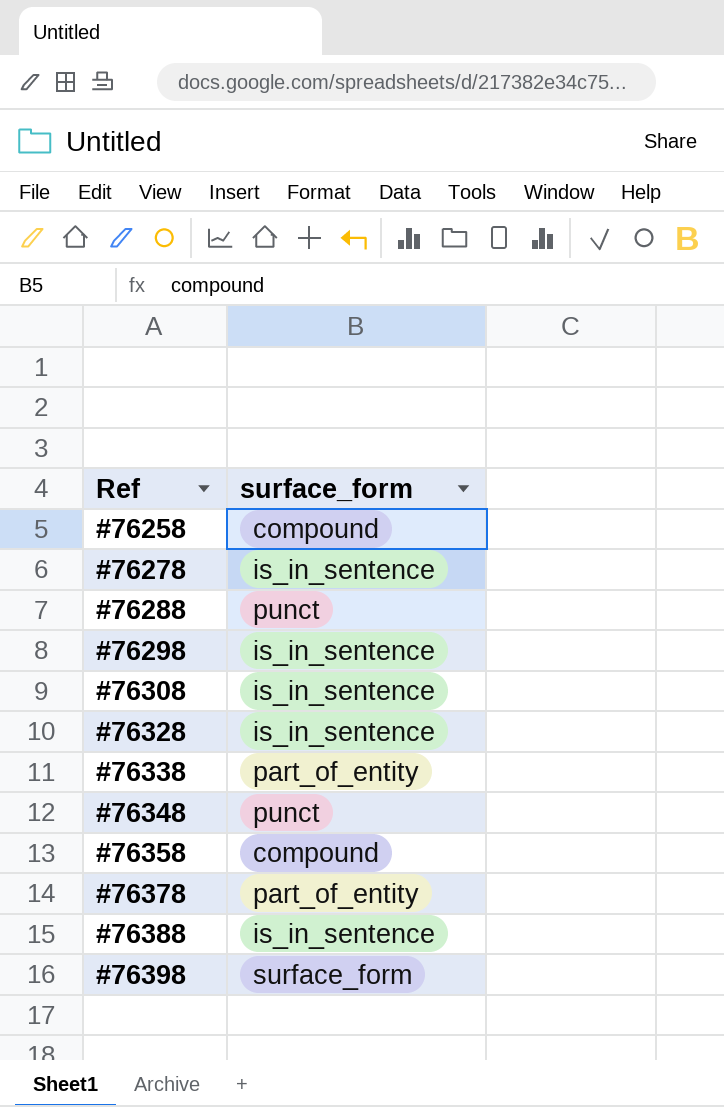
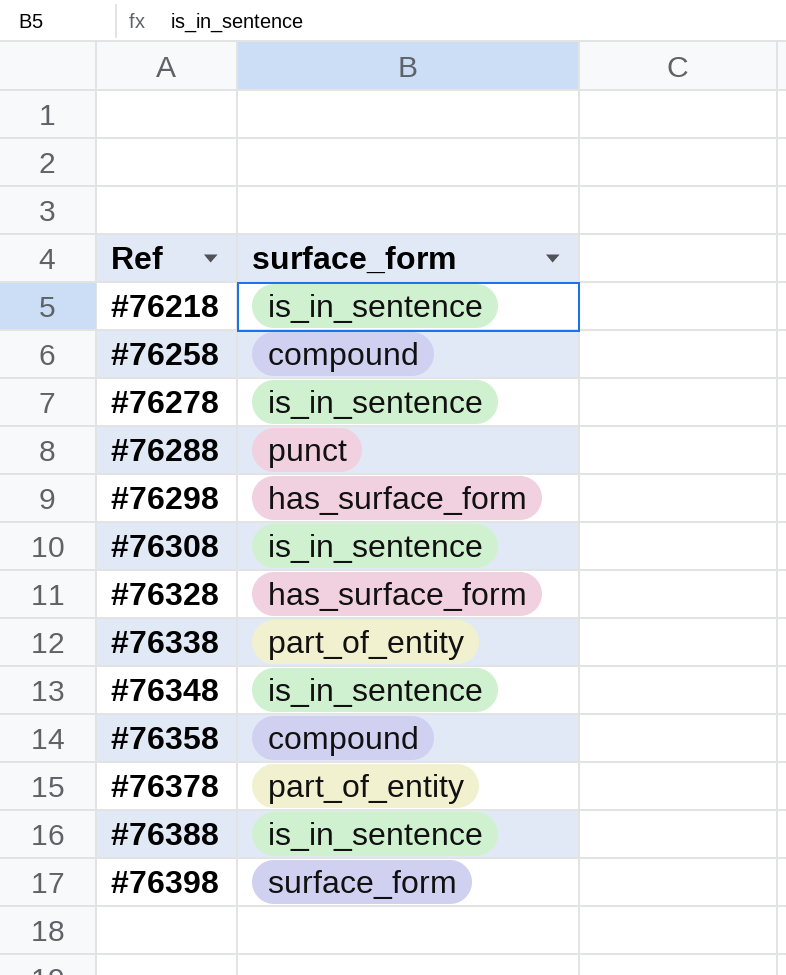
row #76218: none -> is_in_sentence
#76298 | surface_form: is_in_sentence -> has_surface_form
#76328 | surface_form: is_in_sentence -> has_surface_form
#76348 | surface_form: punct -> is_in_sentence

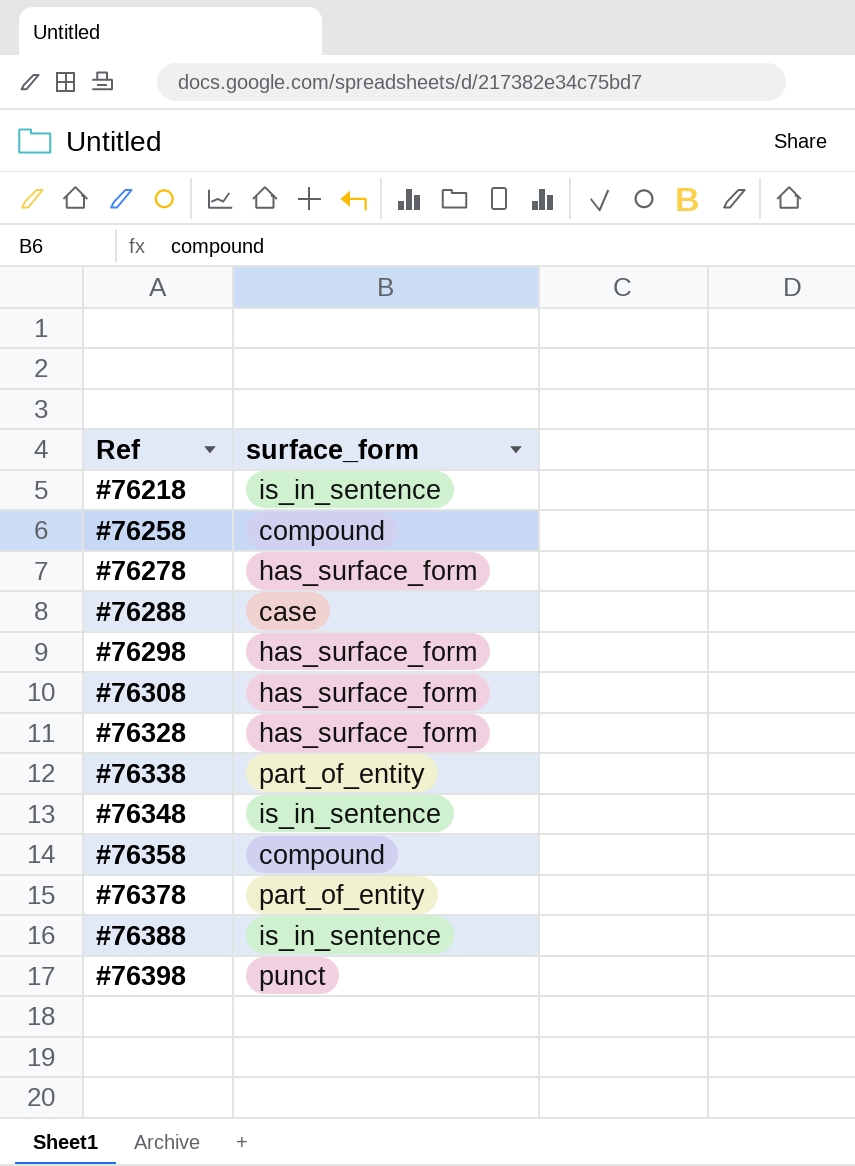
#76278 | surface_form: is_in_sentence -> has_surface_form
#76288 | surface_form: punct -> case
#76308 | surface_form: is_in_sentence -> has_surface_form
#76398 | surface_form: surface_form -> punct

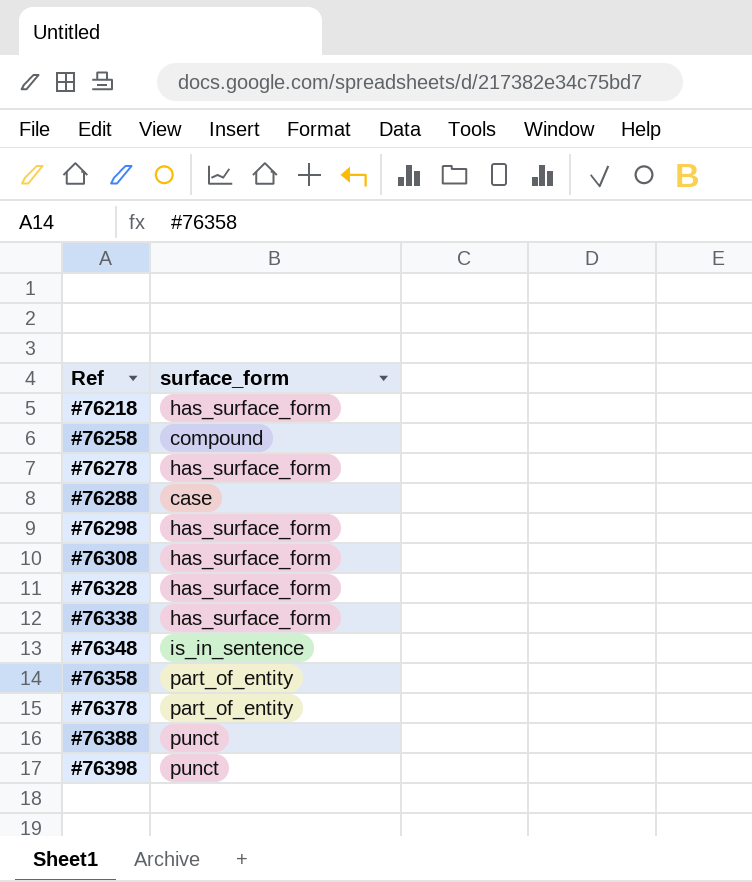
#76218 | surface_form: is_in_sentence -> has_surface_form
#76338 | surface_form: part_of_entity -> has_surface_form
#76358 | surface_form: compound -> part_of_entity
#76388 | surface_form: is_in_sentence -> punct

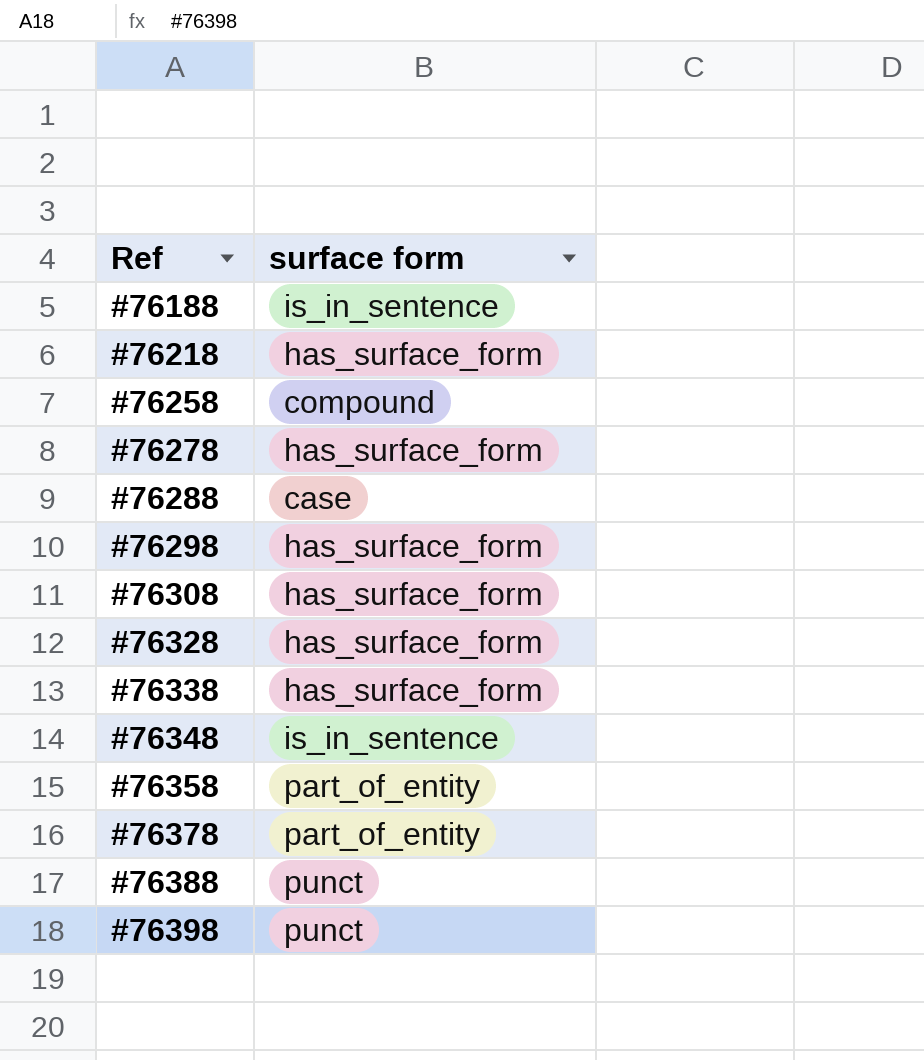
column name: surface_form -> surface form
row #76188: none -> is_in_sentence

